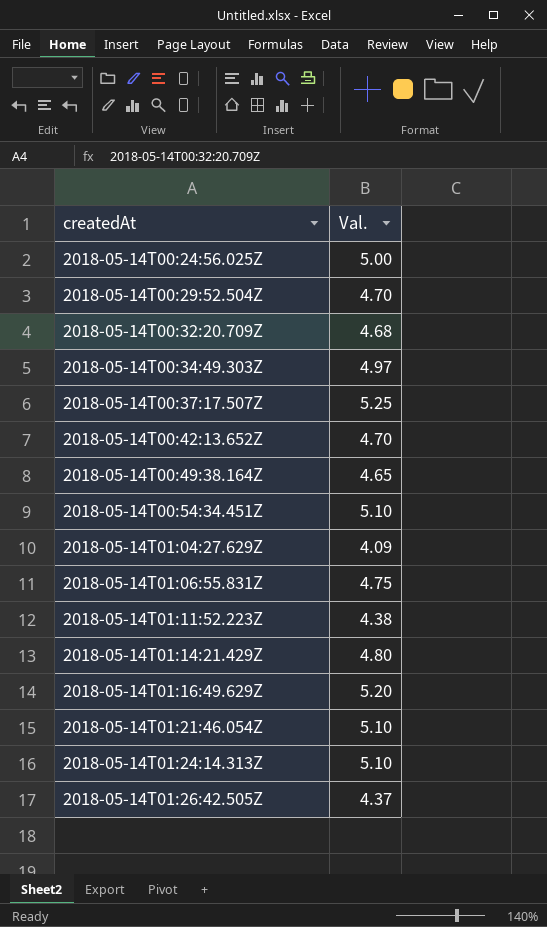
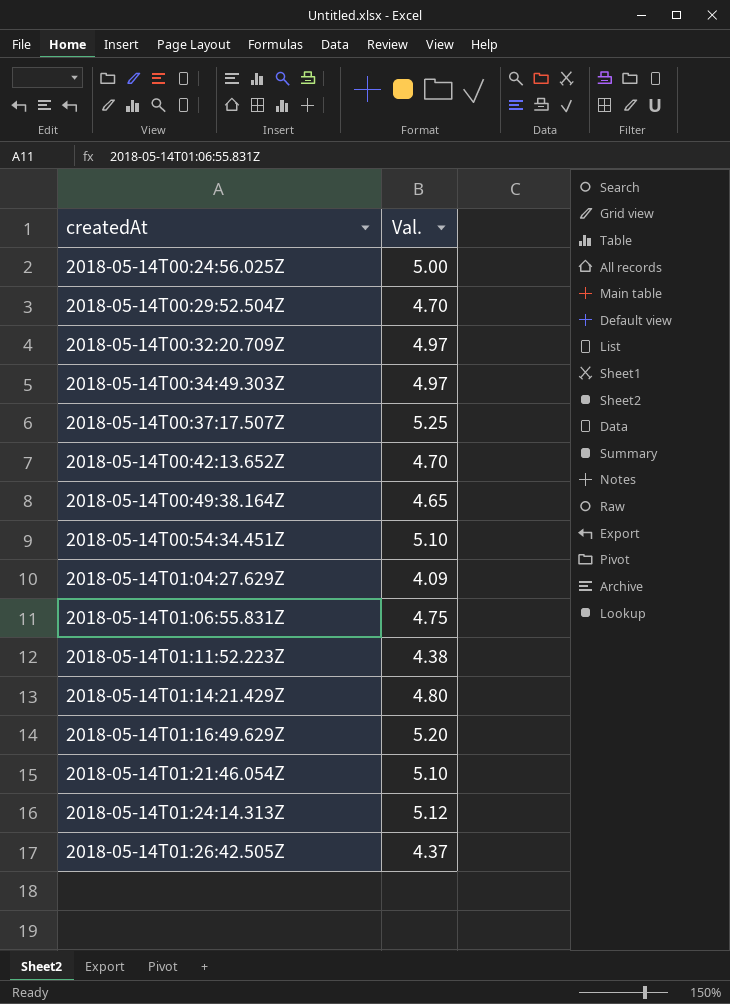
2018-05-14T00:32:20.709Z | Val.: 4.68 -> 4.97
2018-05-14T01:24:14.313Z | Val.: 5.10 -> 5.12

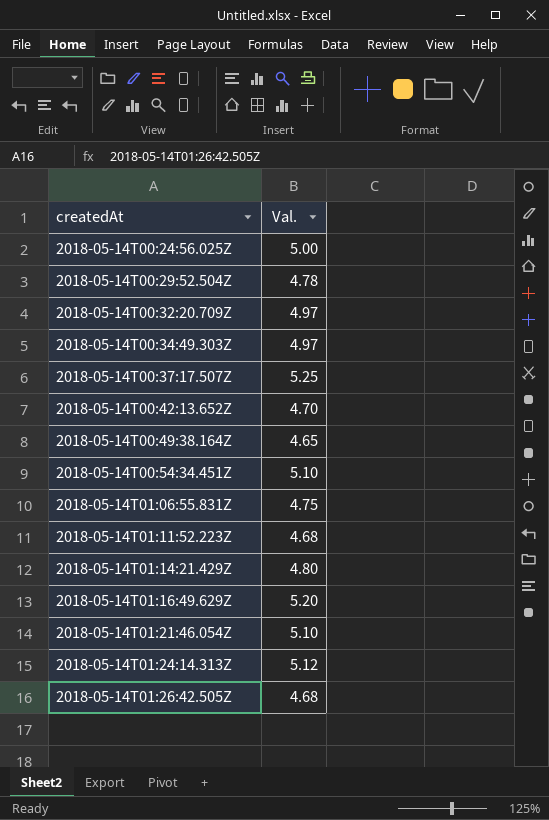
row 2018-05-14T01:04:27.629Z: 4.09 -> none
2018-05-14T00:29:52.504Z | Val.: 4.70 -> 4.78
2018-05-14T01:11:52.223Z | Val.: 4.38 -> 4.68
2018-05-14T01:26:42.505Z | Val.: 4.37 -> 4.68

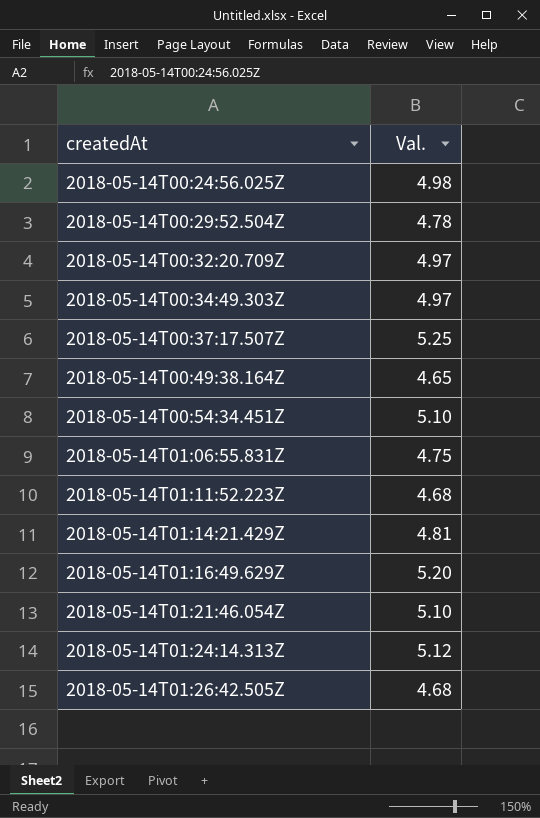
row 2018-05-14T00:42:13.652Z: 4.70 -> none
2018-05-14T00:24:56.025Z | Val.: 5.00 -> 4.98
2018-05-14T01:14:21.429Z | Val.: 4.80 -> 4.81

